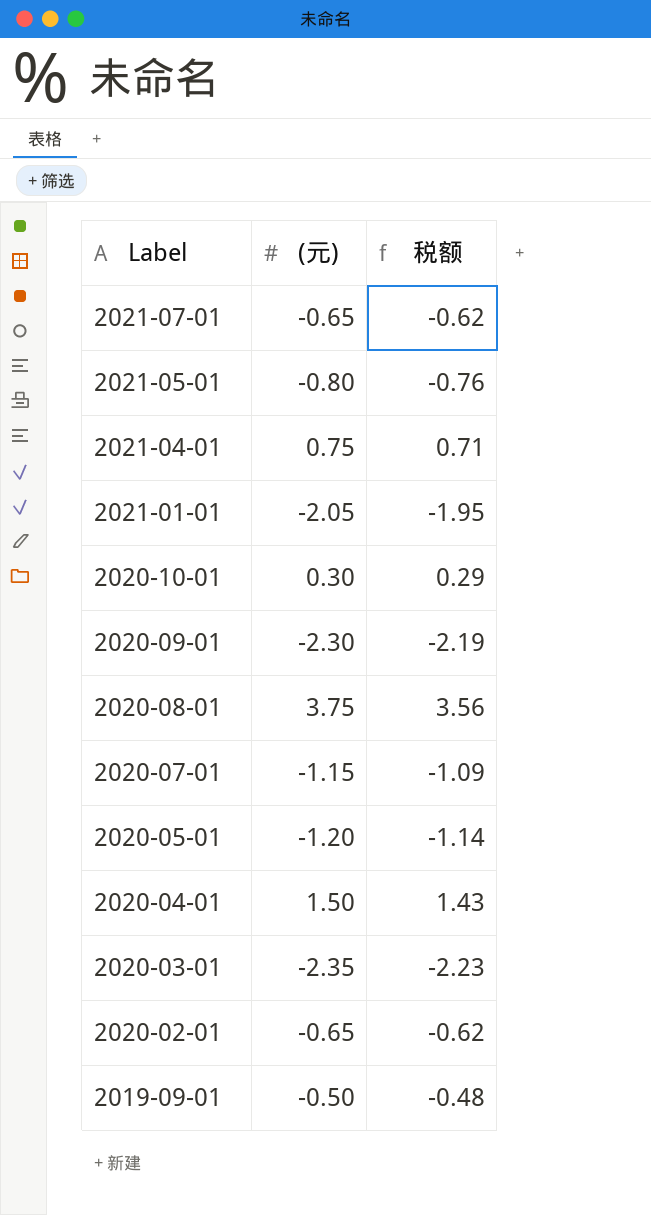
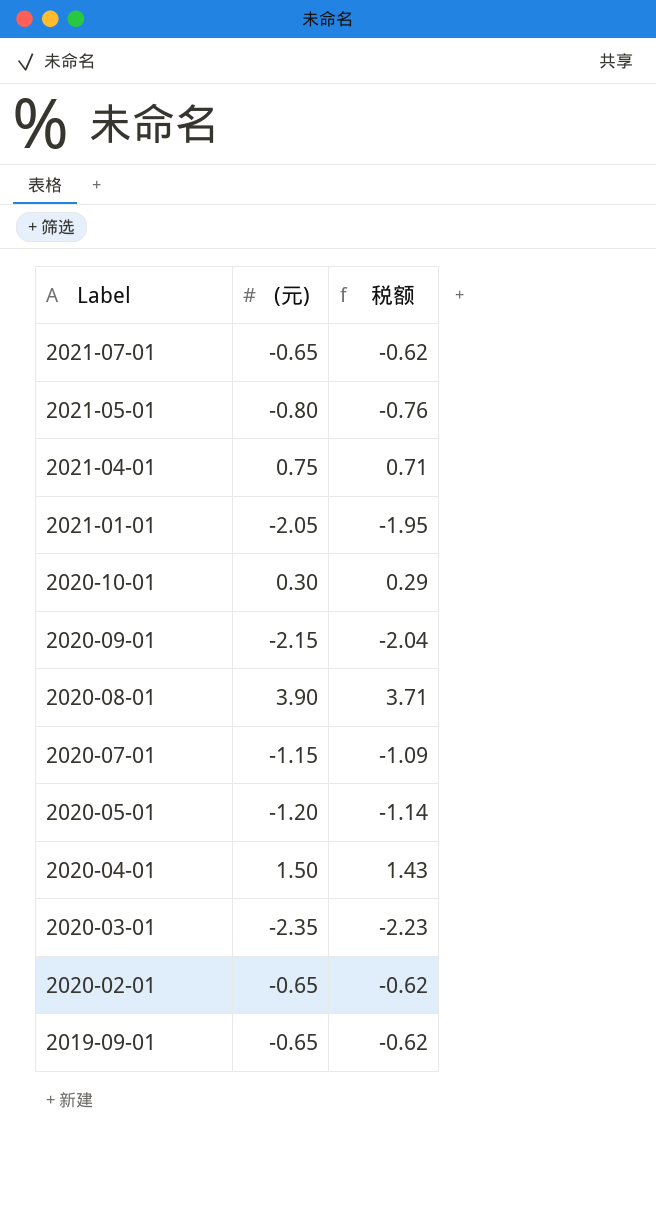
2020-09-01 | (元): -2.30 -> -2.15
2020-09-01 | 税额: -2.19 -> -2.04
2020-08-01 | (元): 3.75 -> 3.90
2020-08-01 | 税额: 3.56 -> 3.71
2019-09-01 | (元): -0.50 -> -0.65
2019-09-01 | 税额: -0.48 -> -0.62

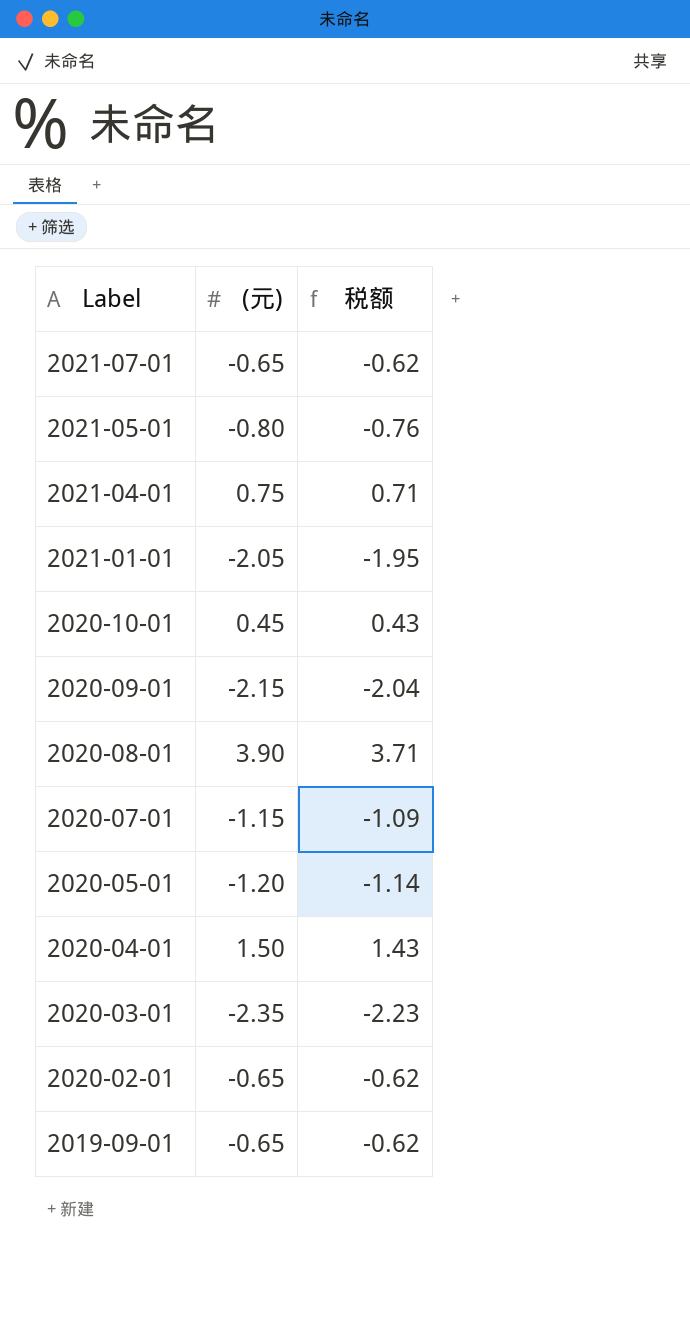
2020-10-01 | (元): 0.30 -> 0.45
2020-10-01 | 税额: 0.29 -> 0.43

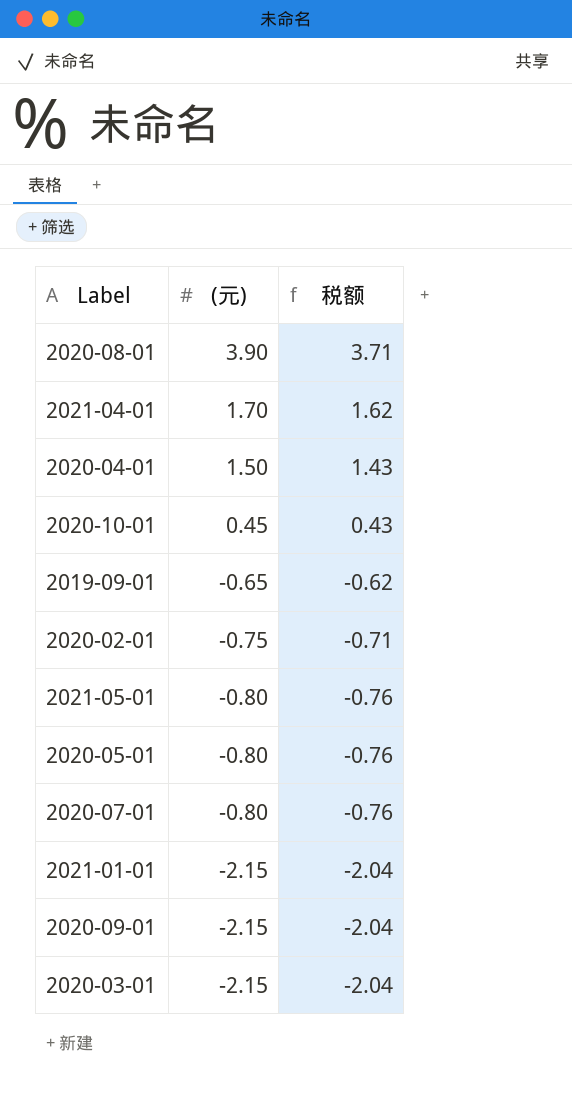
row order: Label descending -> (元) descending
row 2021-07-01: -0.65 | -0.62 -> none
2021-04-01 | (元): 0.75 -> 1.70
2021-04-01 | 税额: 0.71 -> 1.62
2020-02-01 | (元): -0.65 -> -0.75
2020-02-01 | 税额: -0.62 -> -0.71
2020-05-01 | (元): -1.20 -> -0.80
2020-05-01 | 税额: -1.14 -> -0.76
2020-07-01 | (元): -1.15 -> -0.80
2020-07-01 | 税额: -1.09 -> -0.76
2021-01-01 | (元): -2.05 -> -2.15
2021-01-01 | 税额: -1.95 -> -2.04
2020-03-01 | (元): -2.35 -> -2.15
2020-03-01 | 税额: -2.23 -> -2.04

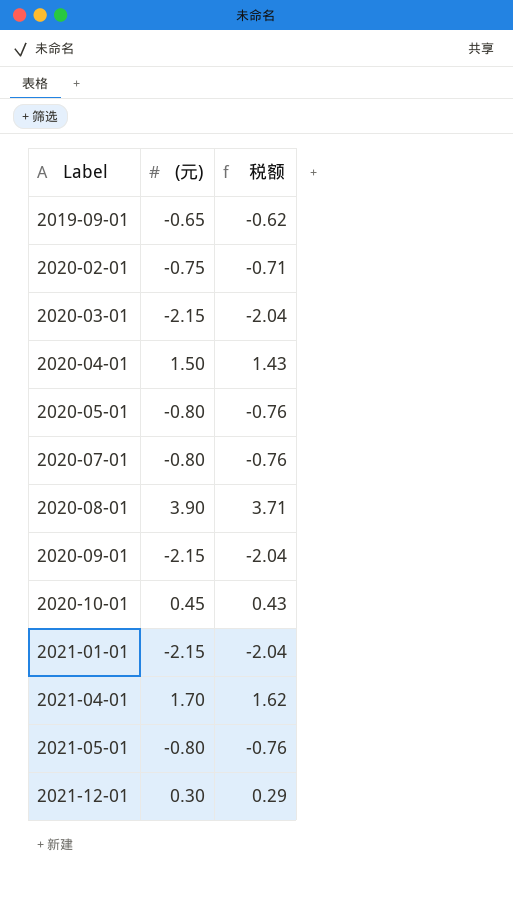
row order: (元) descending -> Label ascending
row 2021-12-01: none -> 0.30 | 0.29

